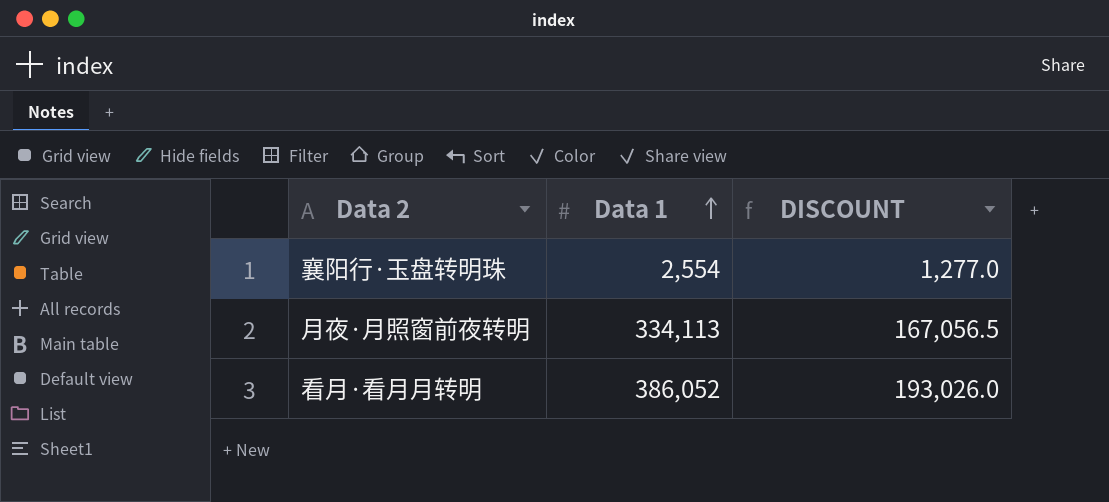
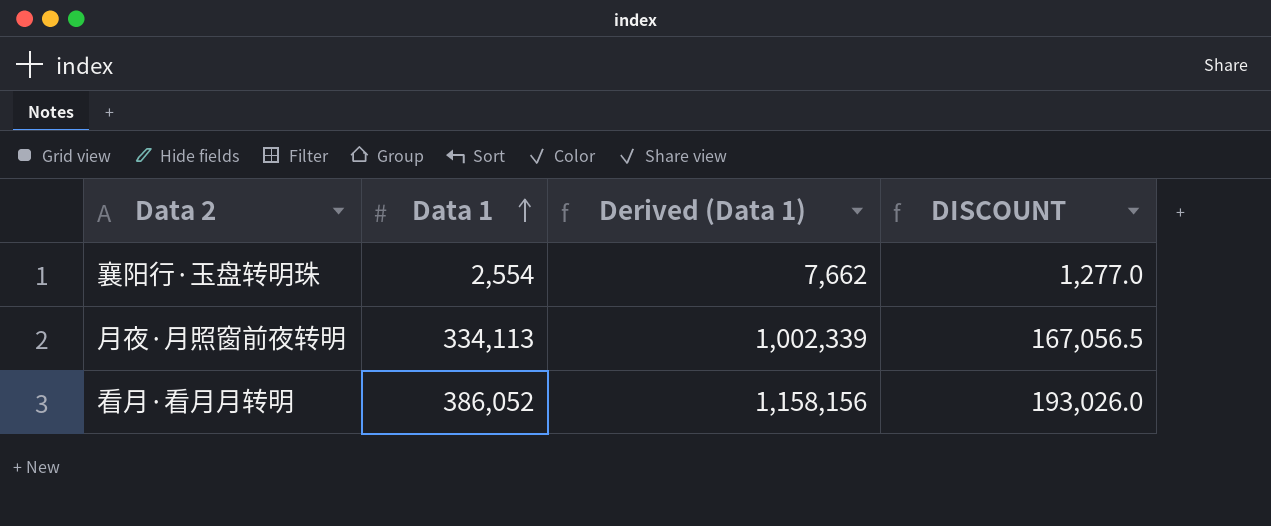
column Derived (Data 1) | formula: none -> [Data 1] * 3

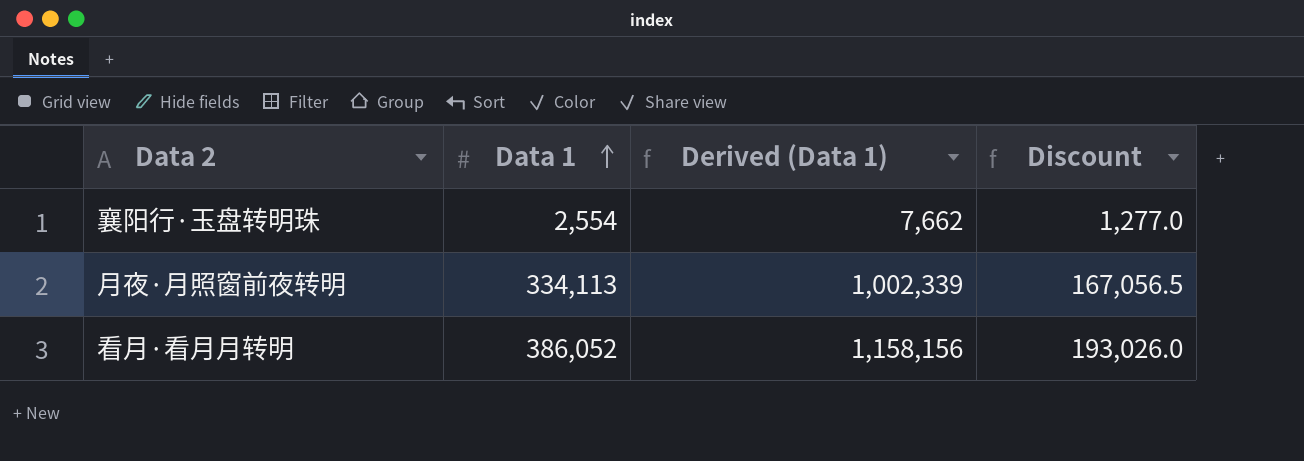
column name: DISCOUNT -> Discount

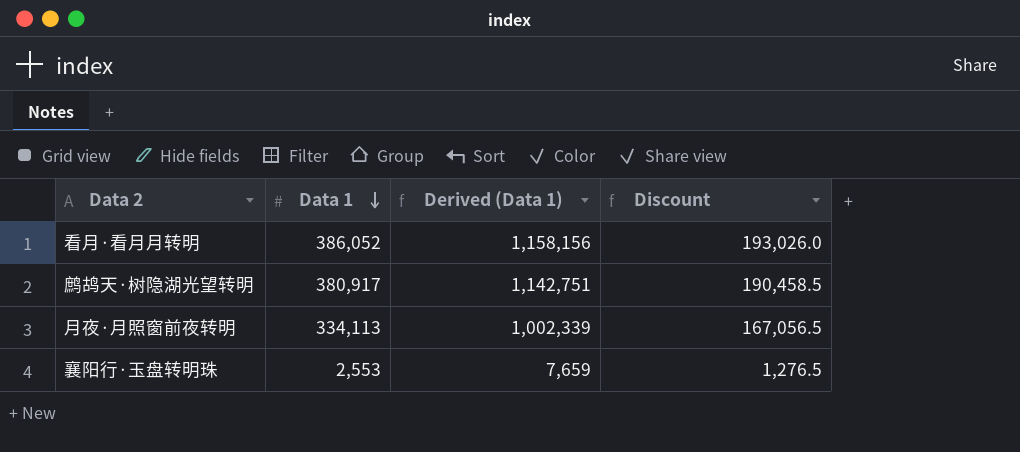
row order: Data 1 ascending -> Data 1 descending
row 鹧鸪天·树隐湖光望转明: none -> 380,917 | 1,142,751 | 190,458.5
襄阳行·玉盘转明珠 | Data 1: 2,554 -> 2,553
襄阳行·玉盘转明珠 | Derived (Data 1): 7,662 -> 7,659
襄阳行·玉盘转明珠 | Discount: 1,277.0 -> 1,276.5

